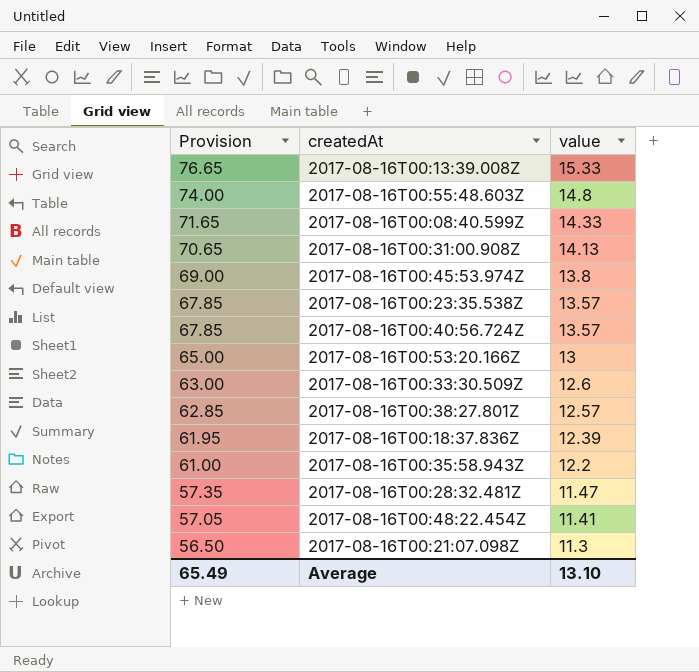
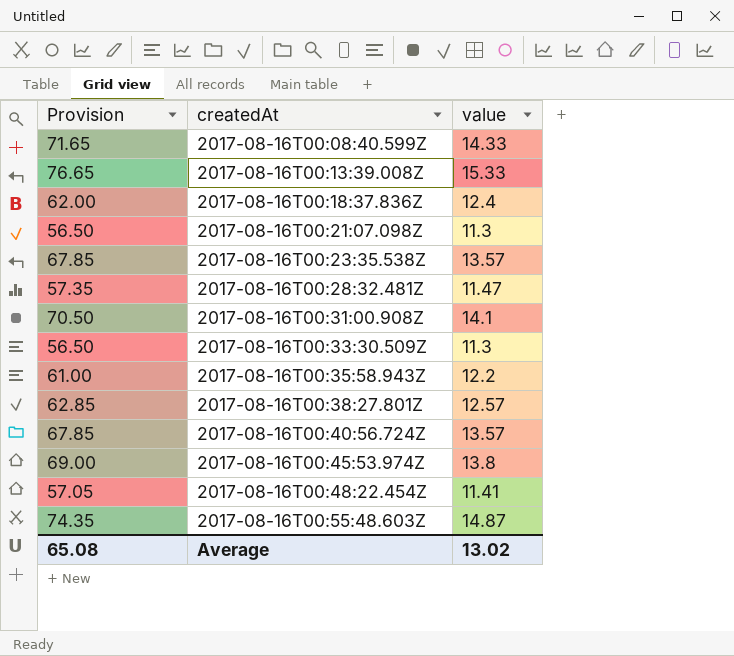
row order: Provision descending -> createdAt ascending
row 2017-08-16T00:53:20.166Z: 65.00 | 13 -> none
2017-08-16T00:18:37.836Z | Provision: 61.95 -> 62.00
2017-08-16T00:18:37.836Z | value: 12.39 -> 12.4
2017-08-16T00:31:00.908Z | Provision: 70.65 -> 70.50
2017-08-16T00:31:00.908Z | value: 14.13 -> 14.1
2017-08-16T00:33:30.509Z | Provision: 63.00 -> 56.50
2017-08-16T00:33:30.509Z | value: 12.6 -> 11.3
2017-08-16T00:55:48.603Z | Provision: 74.00 -> 74.35
2017-08-16T00:55:48.603Z | value: 14.8 -> 14.87
Average | Provision: 65.49 -> 65.08
Average | value: 13.10 -> 13.02

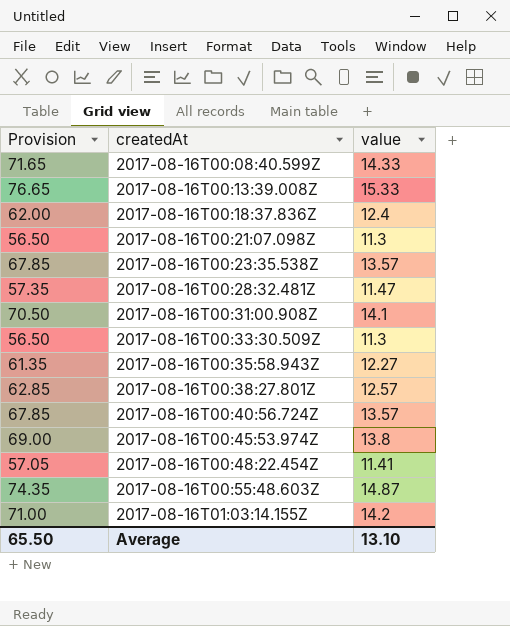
2017-08-16T00:35:58.943Z | Provision: 61.00 -> 61.35
2017-08-16T00:35:58.943Z | value: 12.2 -> 12.27
row 2017-08-16T01:03:14.155Z: none -> 71.00 | 14.2
Average | Provision: 65.08 -> 65.50
Average | value: 13.02 -> 13.10

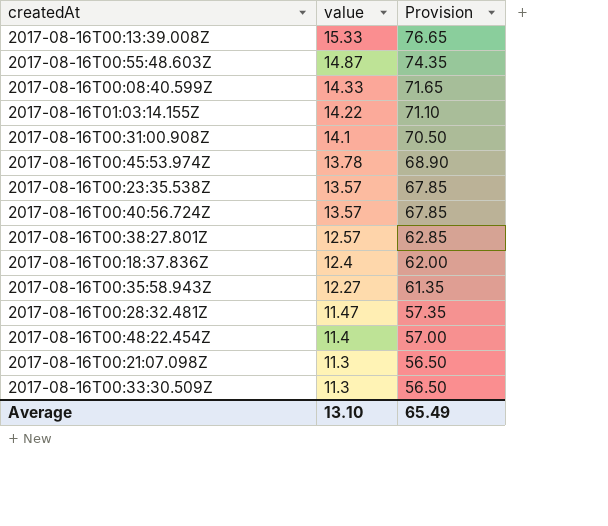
row order: createdAt ascending -> value descending
column Provision | position: 1 -> 3
2017-08-16T01:03:14.155Z | value: 14.2 -> 14.22
2017-08-16T01:03:14.155Z | Provision: 71.00 -> 71.10
2017-08-16T00:45:53.974Z | value: 13.8 -> 13.78
2017-08-16T00:45:53.974Z | Provision: 69.00 -> 68.90
2017-08-16T00:48:22.454Z | value: 11.41 -> 11.4
2017-08-16T00:48:22.454Z | Provision: 57.05 -> 57.00
Average | Provision: 65.50 -> 65.49

